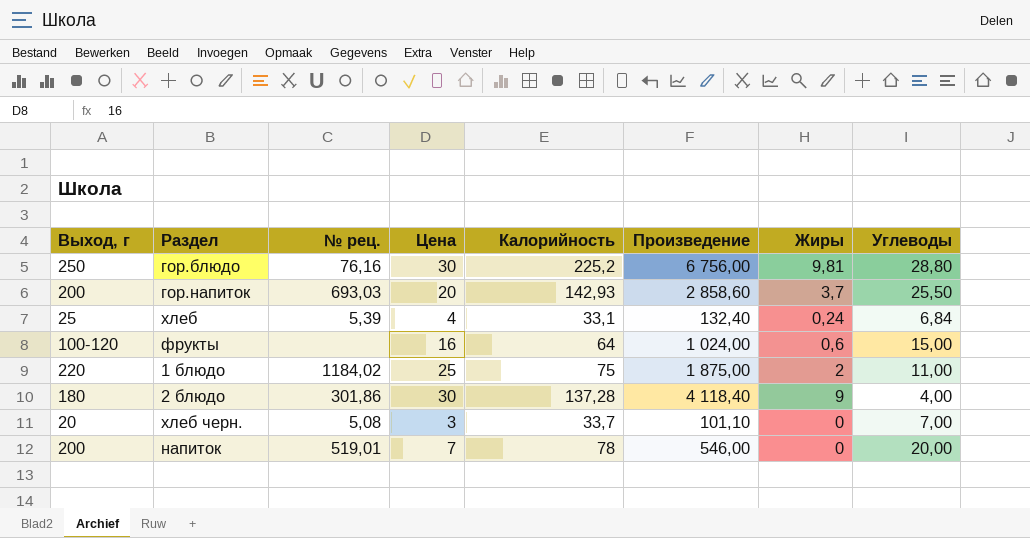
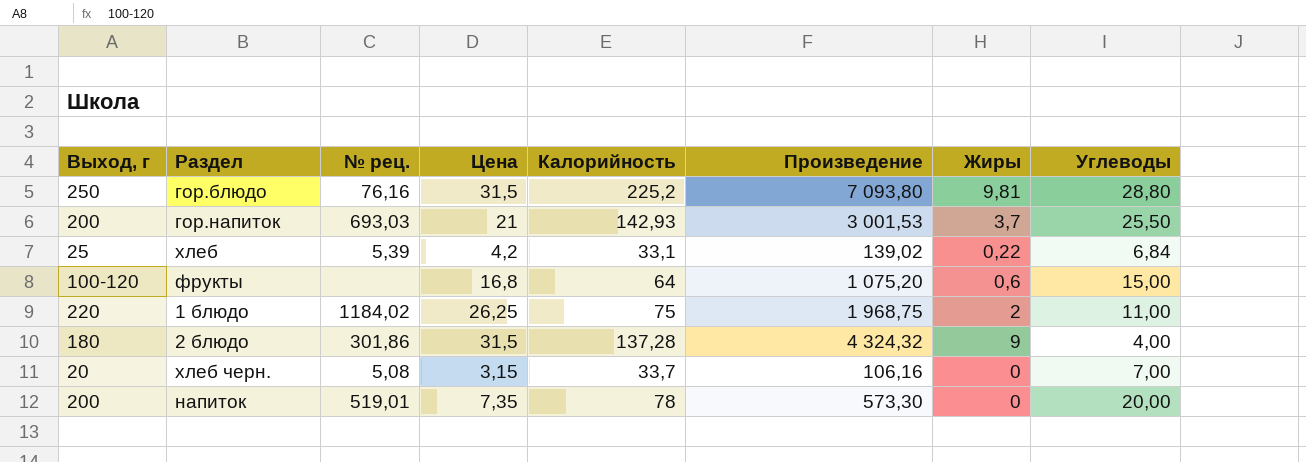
гор.блюдо | Цена: 30 -> 31,5
гор.блюдо | Произведение: 6 756,00 -> 7 093,80
гор.напиток | Цена: 20 -> 21
гор.напиток | Произведение: 2 858,60 -> 3 001,53
хлеб | Цена: 4 -> 4,2
хлеб | Произведение: 132,40 -> 139,02
хлеб | Жиры: 0,24 -> 0,22
фрукты | Цена: 16 -> 16,8
фрукты | Произведение: 1 024,00 -> 1 075,20
1 блюдо | Цена: 25 -> 26,25
1 блюдо | Произведение: 1 875,00 -> 1 968,75
2 блюдо | Цена: 30 -> 31,5
2 блюдо | Произведение: 4 118,40 -> 4 324,32
хлеб черн. | Цена: 3 -> 3,15
хлеб черн. | Произведение: 101,10 -> 106,16
напиток | Цена: 7 -> 7,35
напиток | Произведение: 546,00 -> 573,30

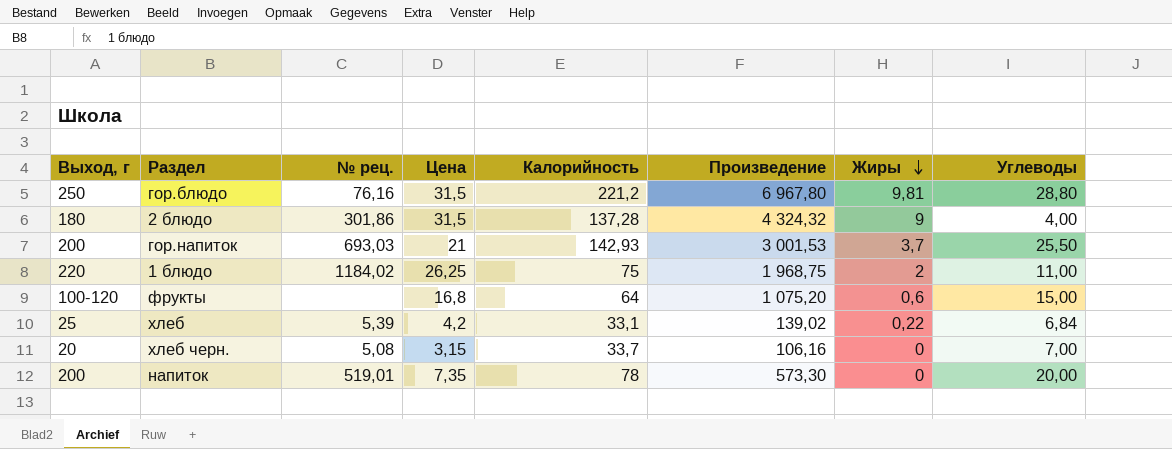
row order: none -> Жиры descending
гор.блюдо | Калорийность: 225,2 -> 221,2
гор.блюдо | Произведение: 7 093,80 -> 6 967,80

